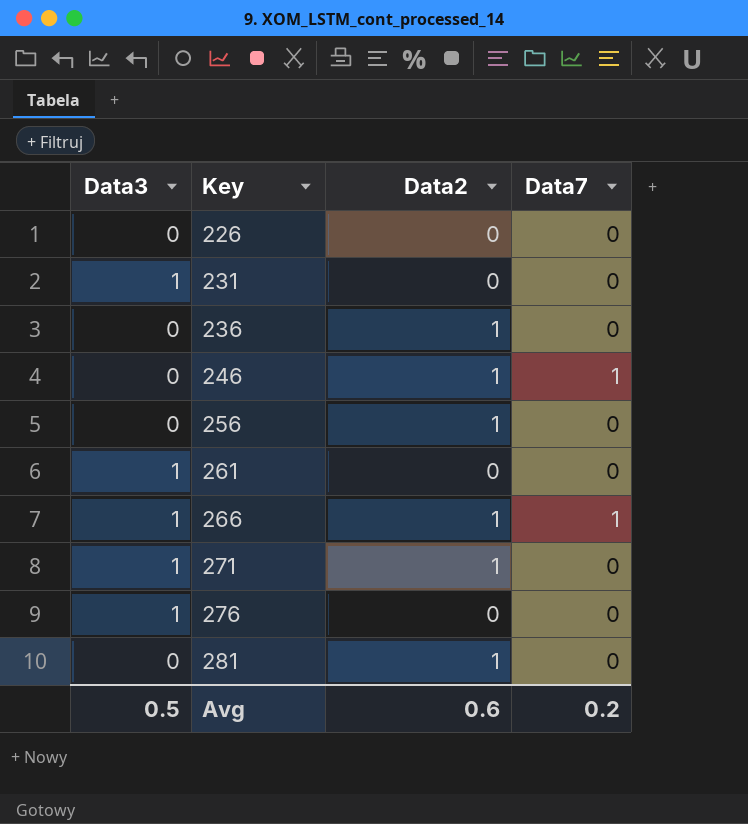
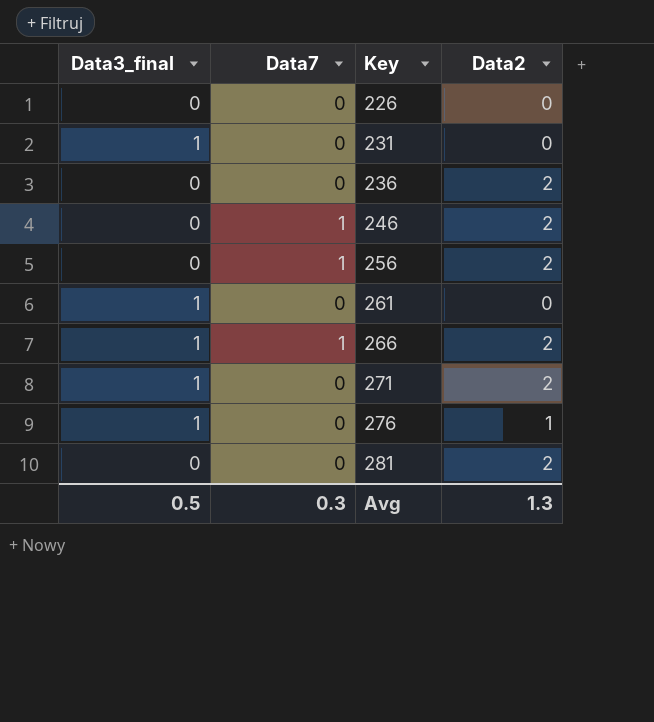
column name: Data3 -> Data3_final
column Data7 | position: 4 -> 2
236 | Data2: 1 -> 2
246 | Data2: 1 -> 2
256 | Data7: 0 -> 1
256 | Data2: 1 -> 2
266 | Data2: 1 -> 2
271 | Data2: 1 -> 2
276 | Data2: 0 -> 1
281 | Data2: 1 -> 2
Avg | Data7: 0.2 -> 0.3
Avg | Data2: 0.6 -> 1.3

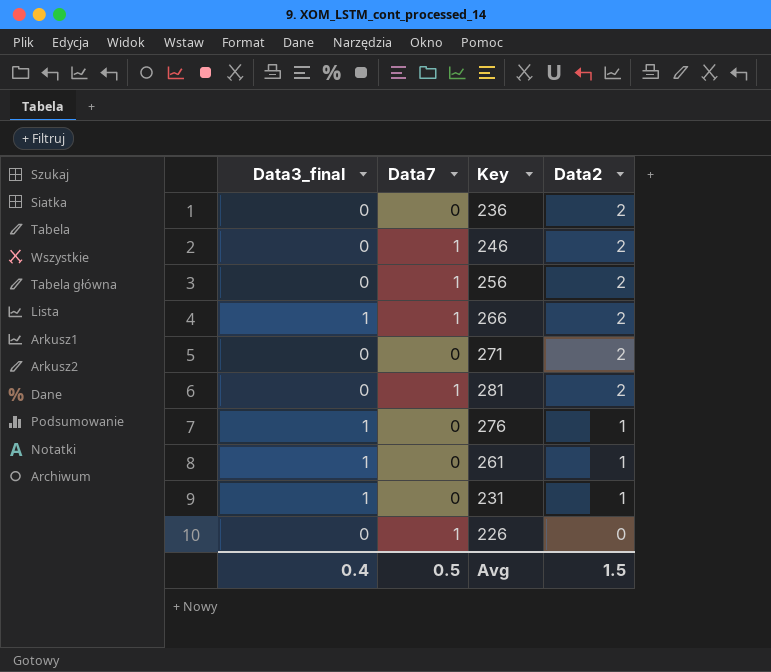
row order: Key ascending -> Data2 descending
271 | Data3_final: 1 -> 0
281 | Data7: 0 -> 1
261 | Data2: 0 -> 1
231 | Data2: 0 -> 1
226 | Data7: 0 -> 1
Avg | Data3_final: 0.5 -> 0.4
Avg | Data7: 0.3 -> 0.5
Avg | Data2: 1.3 -> 1.5

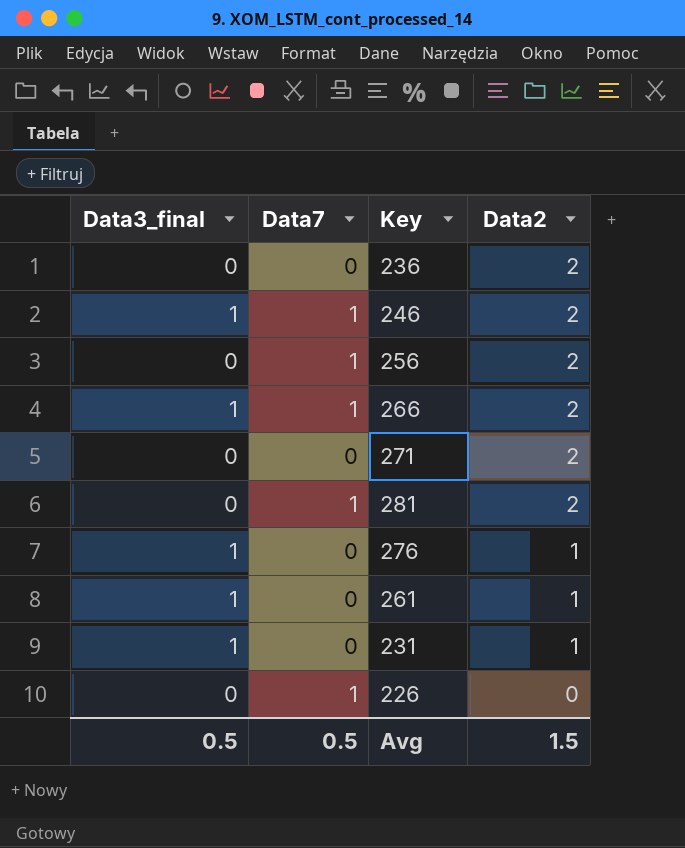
246 | Data3_final: 0 -> 1
Avg | Data3_final: 0.4 -> 0.5

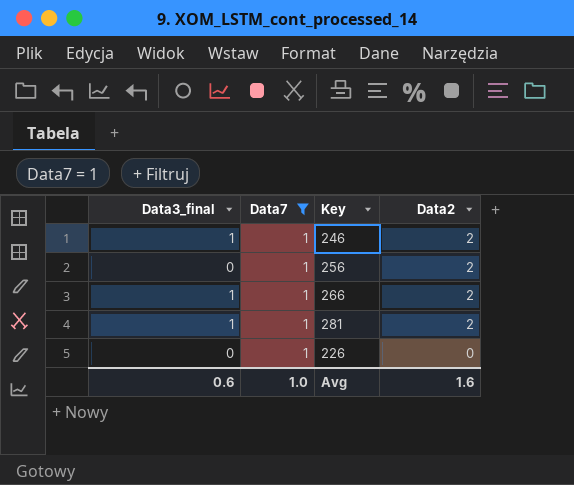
filter: none -> Data7 = 1
281 | Data3_final: 0 -> 1
Avg | Data3_final: 0.5 -> 0.6
Avg | Data7: 0.5 -> 1.0
Avg | Data2: 1.5 -> 1.6

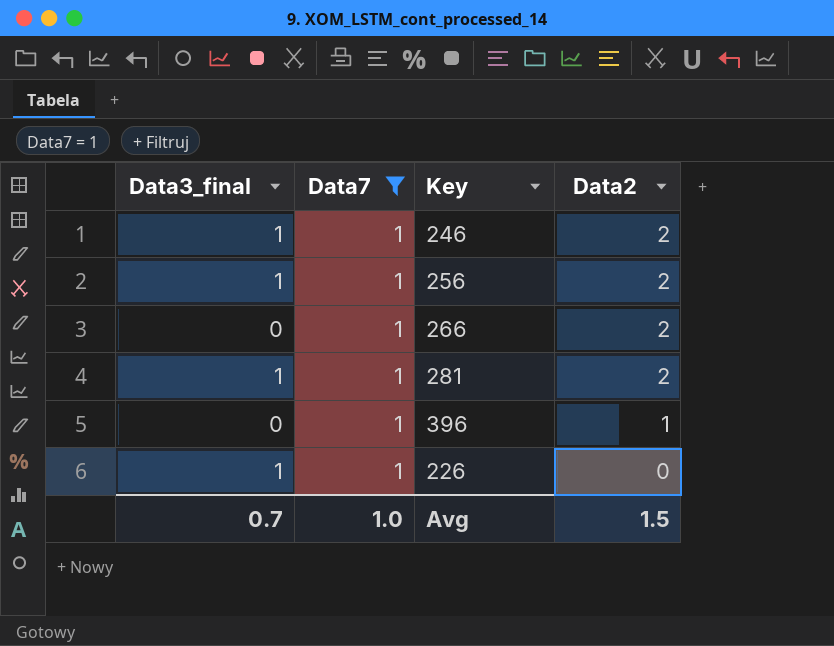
256 | Data3_final: 0 -> 1
266 | Data3_final: 1 -> 0
row 396: none -> 0 | 1 | 1
226 | Data3_final: 0 -> 1
Avg | Data3_final: 0.6 -> 0.7
Avg | Data2: 1.6 -> 1.5

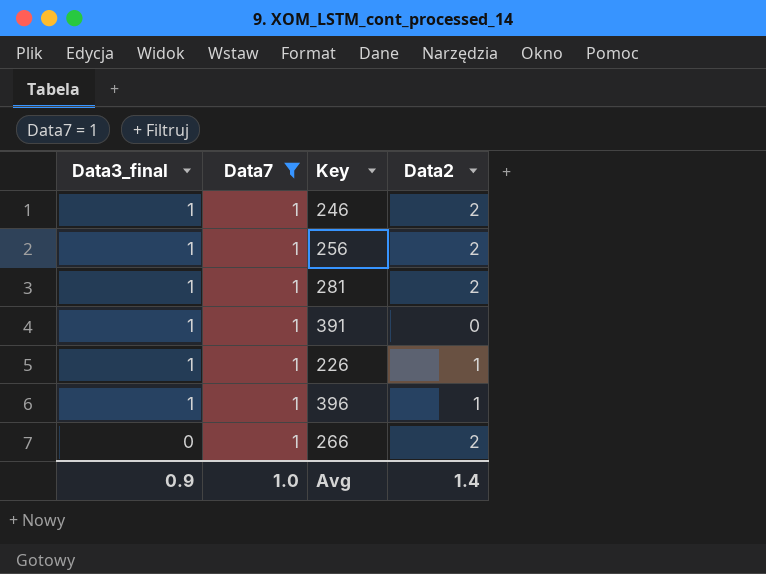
row order: Data2 descending -> Data3_final descending
row 391: none -> 1 | 1 | 0
226 | Data2: 0 -> 1
396 | Data3_final: 0 -> 1
Avg | Data3_final: 0.7 -> 0.9
Avg | Data2: 1.5 -> 1.4

